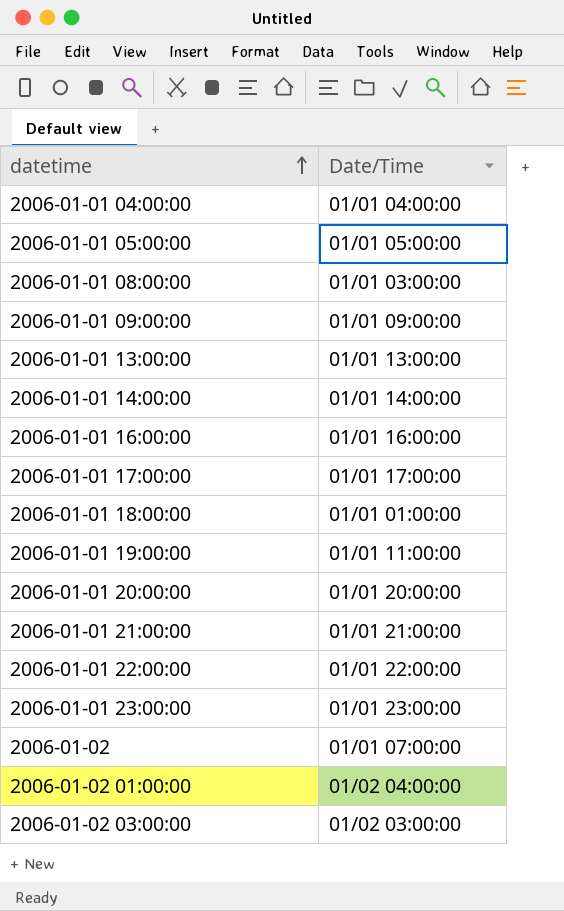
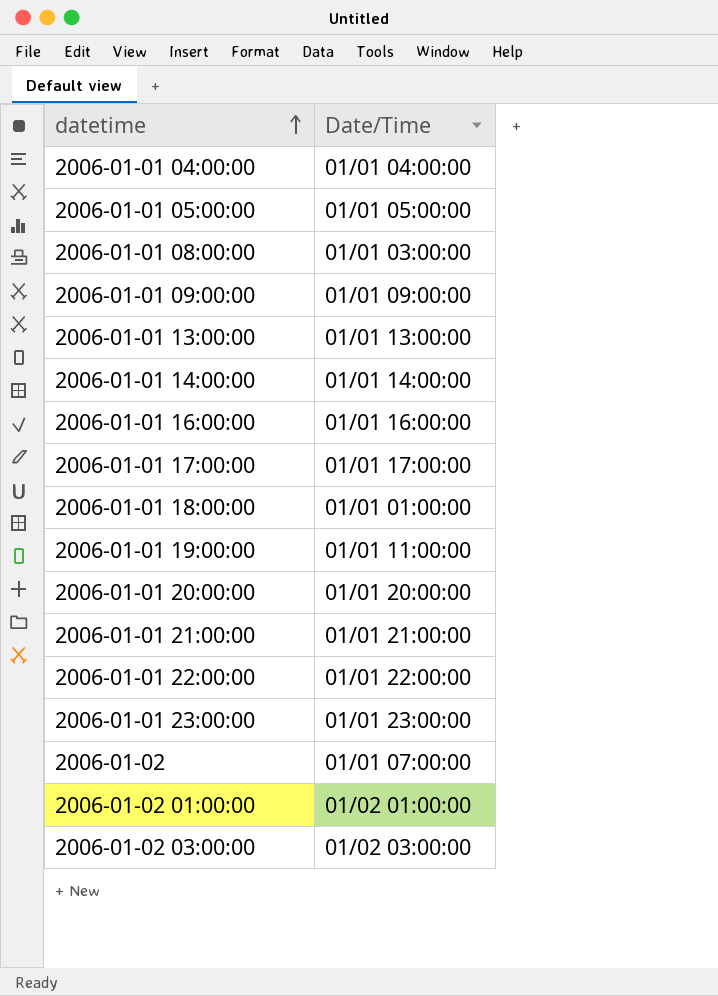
2006-01-02 01:00:00 | Date/Time: 01/02 04:00:00 -> 01/02 01:00:00

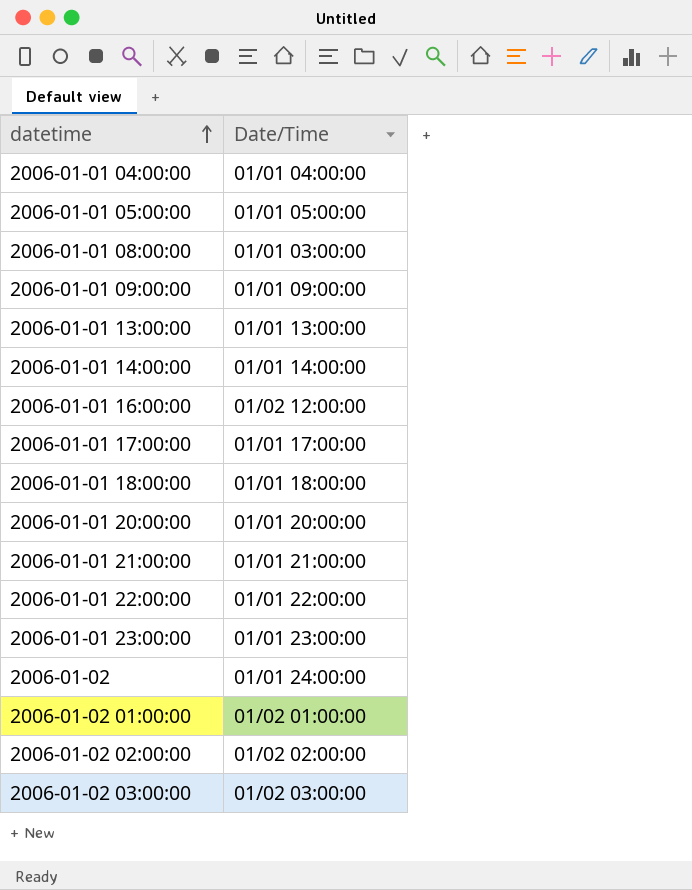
row 2006-01-01 19:00:00: 01/01 11:00:00 -> none
2006-01-01 16:00:00 | Date/Time: 01/01 16:00:00 -> 01/02 12:00:00
2006-01-01 18:00:00 | Date/Time: 01/01 01:00:00 -> 01/01 18:00:00
2006-01-02 | Date/Time: 01/01 07:00:00 -> 01/01 24:00:00
row 2006-01-02 02:00:00: none -> 01/02 02:00:00

